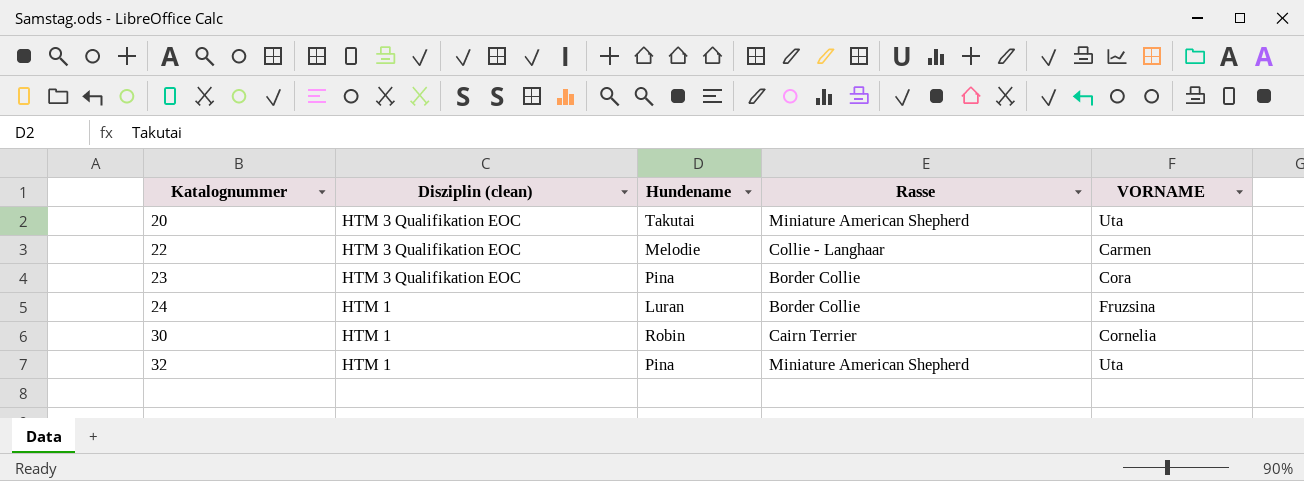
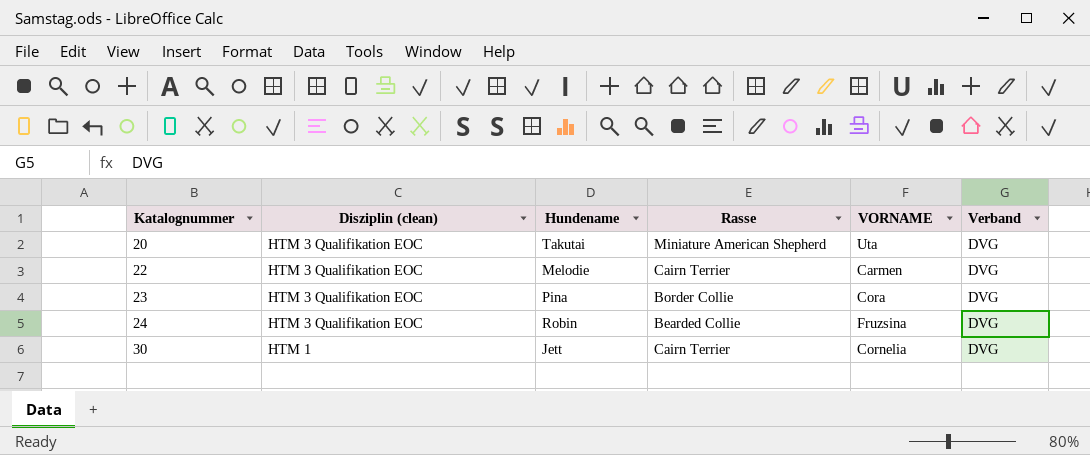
column Verband | position: none -> 6
row 32: HTM 1 | Pina | Miniature American Shepherd | Uta -> none
22 | Rasse: Collie - Langhaar -> Cairn Terrier
24 | Disziplin (clean): HTM 1 -> HTM 3 Qualifikation EOC
24 | Hundename: Luran -> Robin
24 | Rasse: Border Collie -> Bearded Collie
30 | Hundename: Robin -> Jett

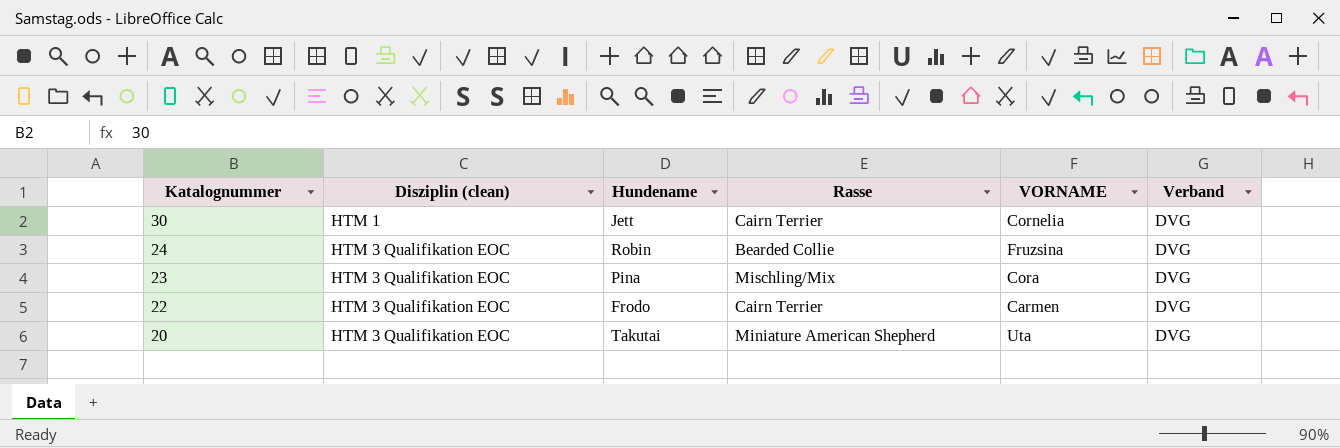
row order: Katalognummer ascending -> Katalognummer descending
23 | Rasse: Border Collie -> Mischling/Mix
22 | Hundename: Melodie -> Frodo

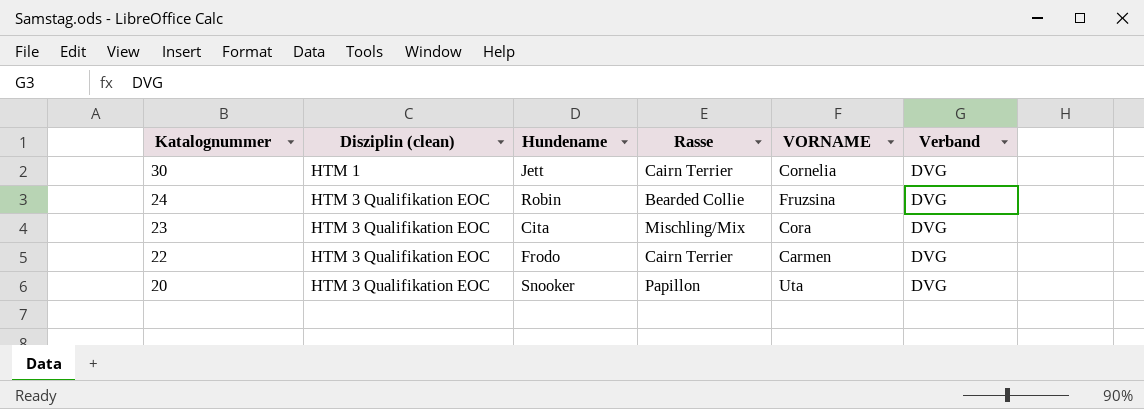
23 | Hundename: Pina -> Cita
20 | Hundename: Takutai -> Snooker
20 | Rasse: Miniature American Shepherd -> Papillon

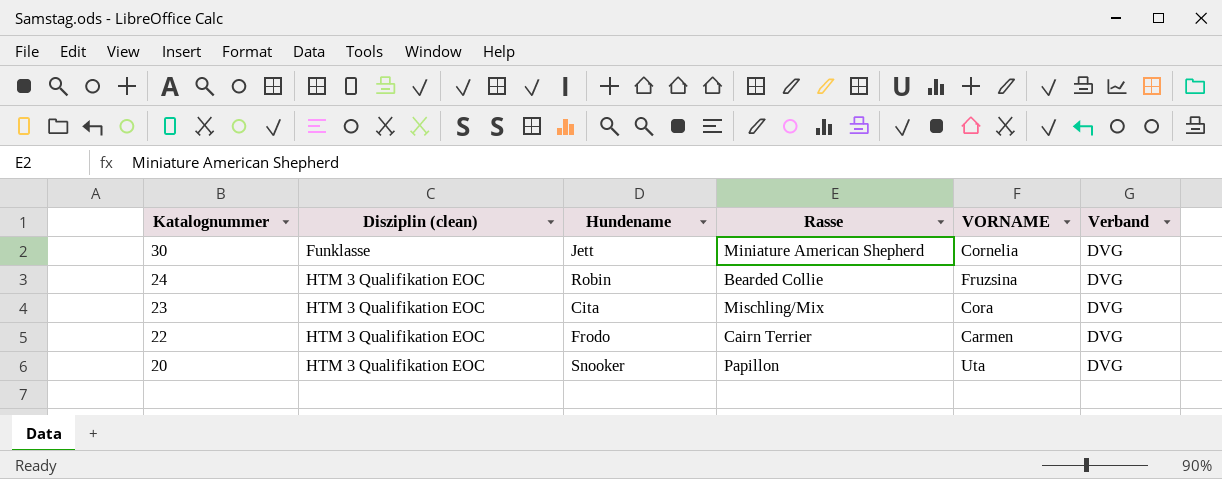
30 | Disziplin (clean): HTM 1 -> Funklasse
30 | Rasse: Cairn Terrier -> Miniature American Shepherd

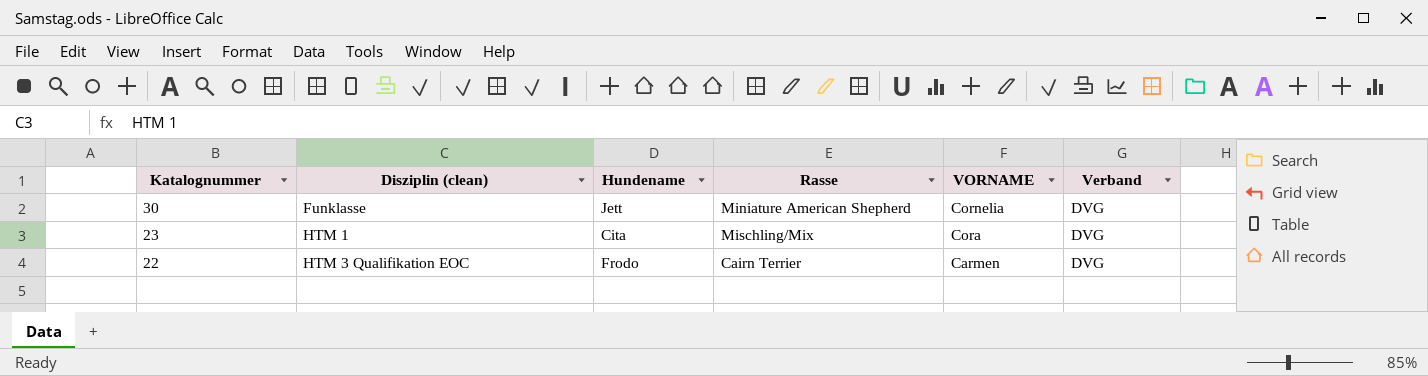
row 24: HTM 3 Qualifikation EOC | Robin | Bearded Collie | Fruzsina | DVG -> none
row 20: HTM 3 Qualifikation EOC | Snooker | Papillon | Uta | DVG -> none
23 | Disziplin (clean): HTM 3 Qualifikation EOC -> HTM 1

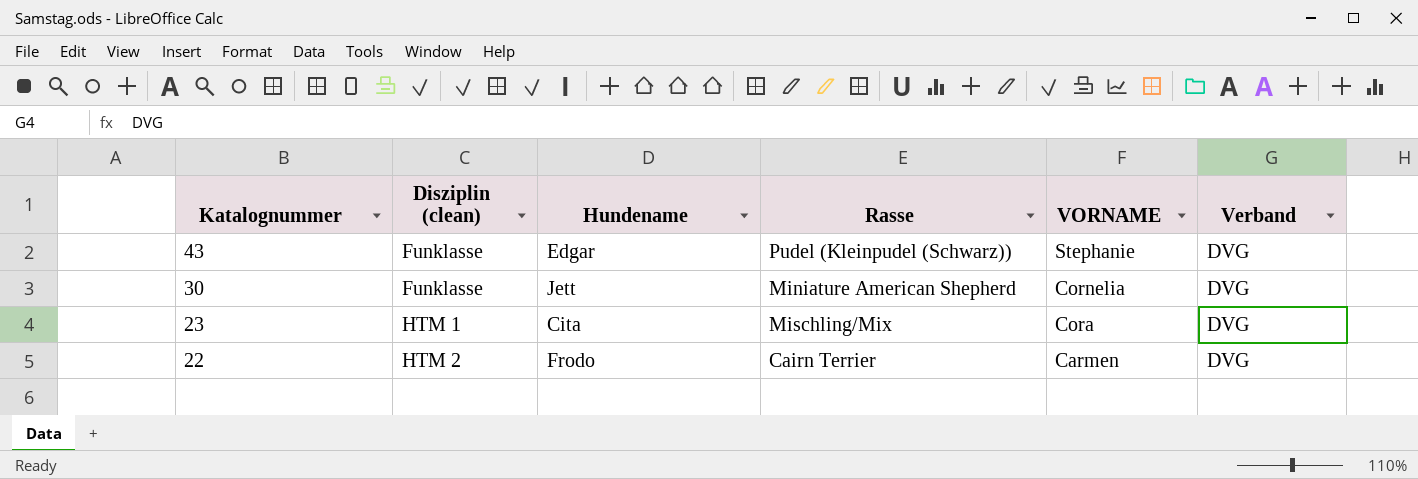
row 43: none -> Funklasse | Edgar | Pudel (Kleinpudel (Schwarz)) | Stephanie | DVG
22 | Disziplin (clean): HTM 3 Qualifikation EOC -> HTM 2

